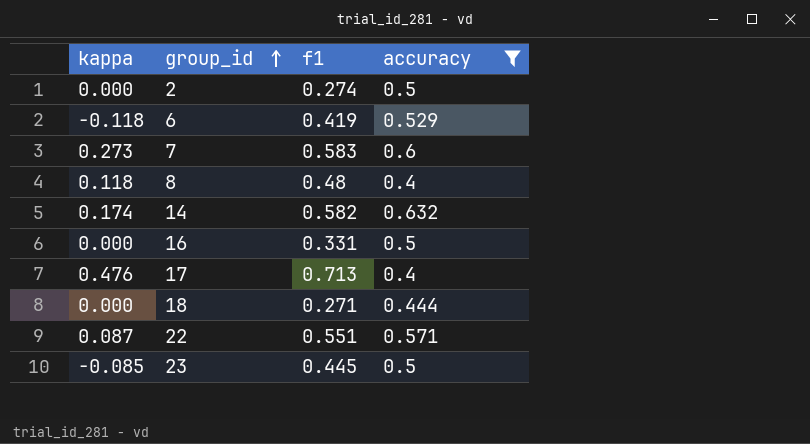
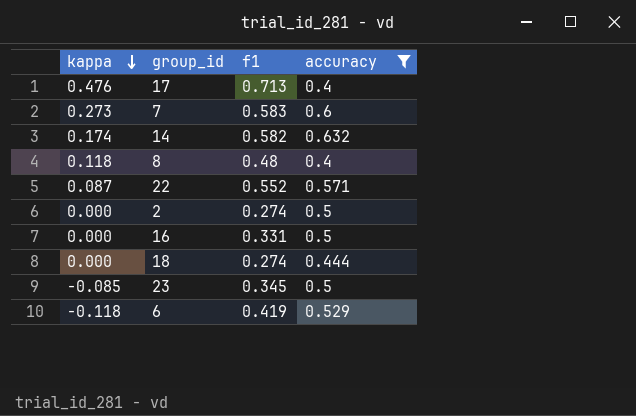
row order: group_id ascending -> kappa descending
22 | f1: 0.551 -> 0.552
18 | f1: 0.271 -> 0.274
23 | f1: 0.445 -> 0.345

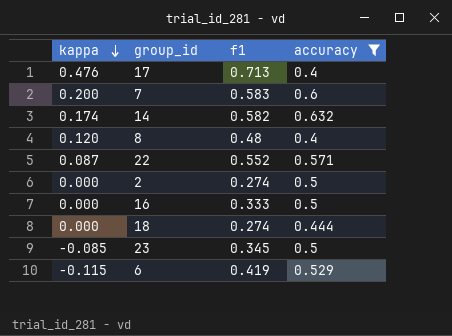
7 | kappa: 0.273 -> 0.200
8 | kappa: 0.118 -> 0.120
16 | f1: 0.331 -> 0.333
6 | kappa: -0.118 -> -0.115

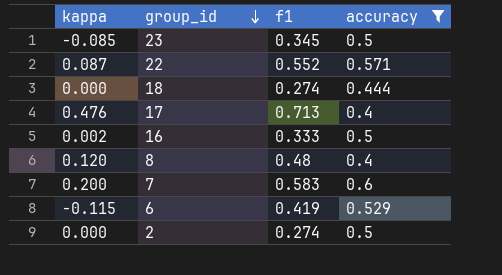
row order: kappa descending -> group_id descending
row 14: 0.174 | 0.582 | 0.632 -> none
16 | kappa: 0.000 -> 0.002

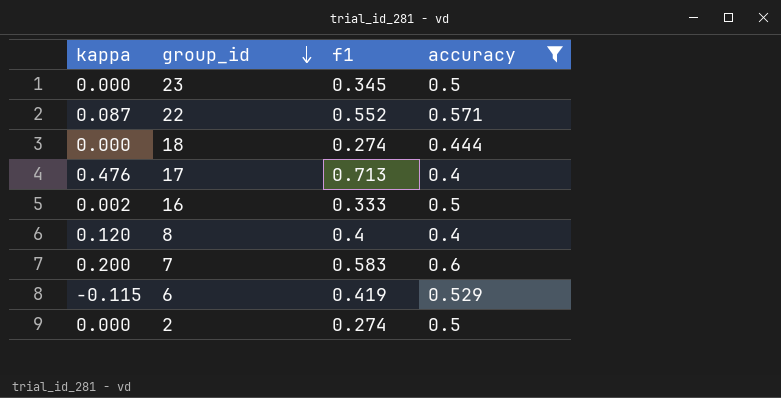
23 | kappa: -0.085 -> 0.000
8 | f1: 0.48 -> 0.4

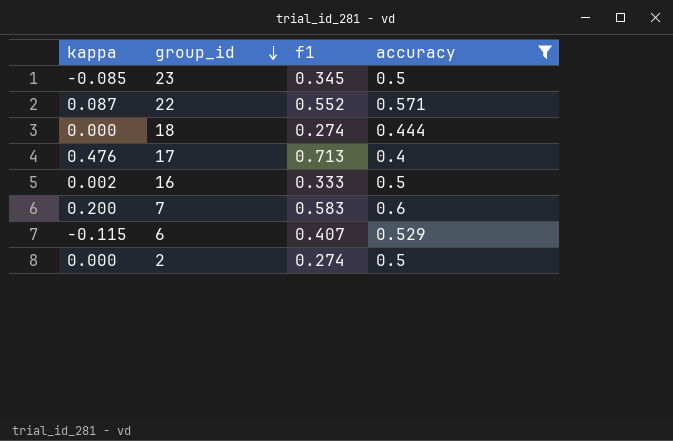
row 8: 0.120 | 0.4 | 0.4 -> none
23 | kappa: 0.000 -> -0.085
6 | f1: 0.419 -> 0.407

